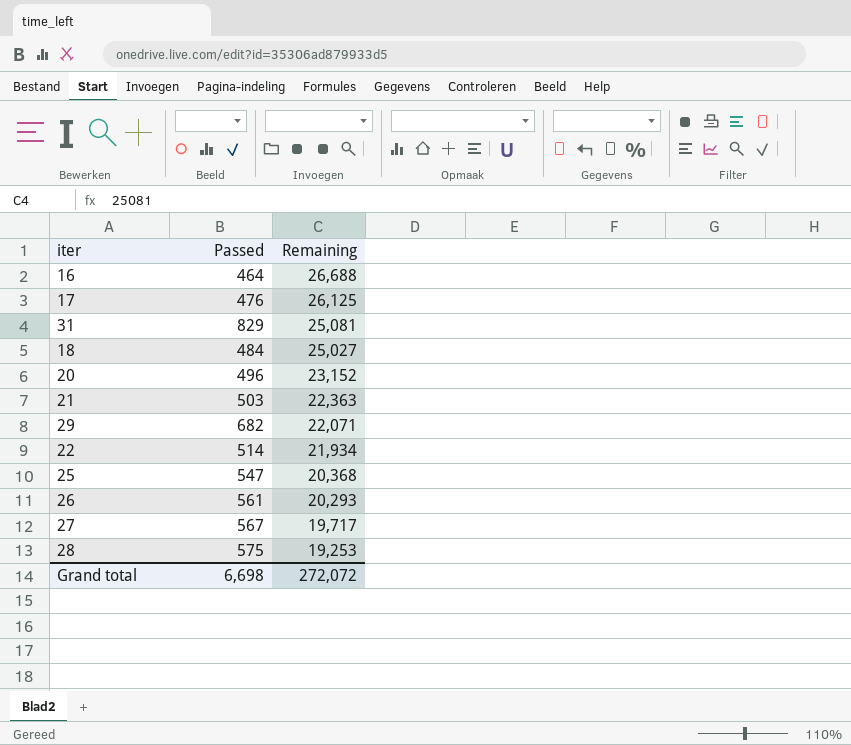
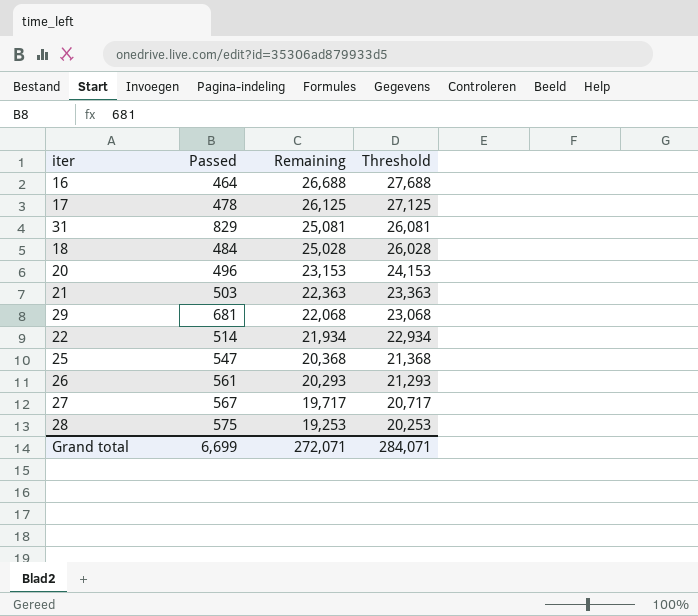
column Threshold | formula: none -> [Remaining] + 1000
17 | Passed: 476 -> 478
18 | Remaining: 25,027 -> 25,028
20 | Remaining: 23,152 -> 23,153
29 | Passed: 682 -> 681
29 | Remaining: 22,071 -> 22,068
Grand total | Passed: 6,698 -> 6,699
Grand total | Remaining: 272,072 -> 272,071

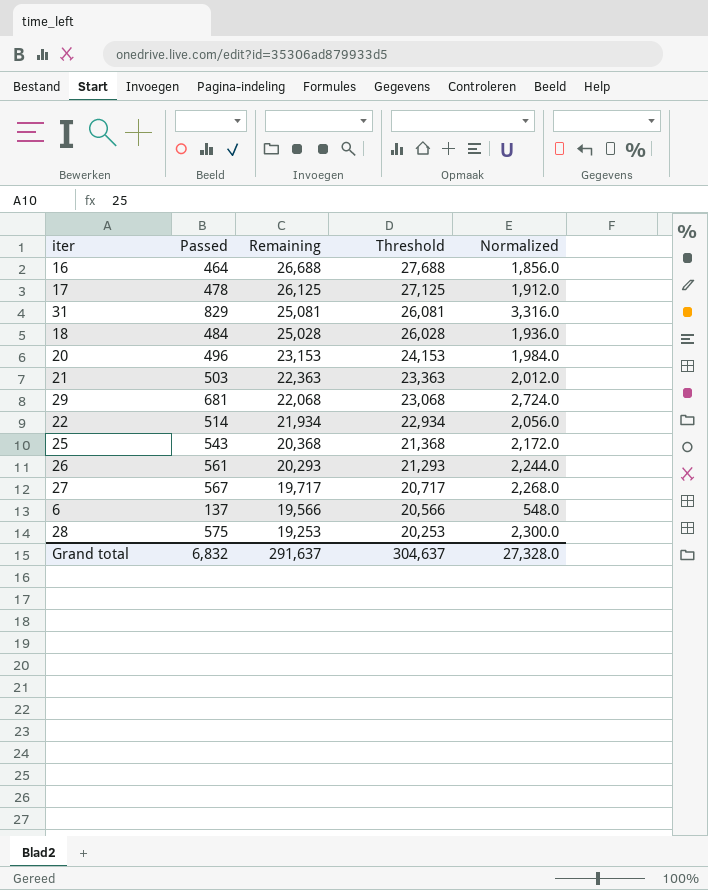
column Normalized | formula: none -> [Passed] * 4
25 | Passed: 547 -> 543
row 6: none -> 137 | 19,566 | 20,566 | 548.0
Grand total | Passed: 6,699 -> 6,832
Grand total | Remaining: 272,071 -> 291,637
Grand total | Threshold: 284,071 -> 304,637

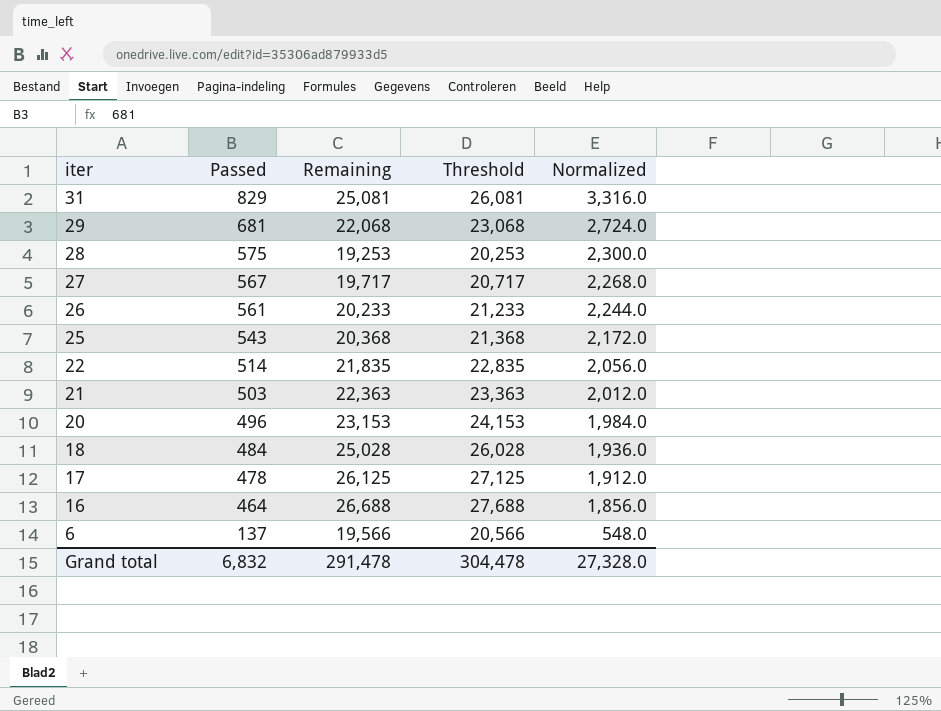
row order: Remaining descending -> iter descending
26 | Remaining: 20,293 -> 20,233
26 | Threshold: 21,293 -> 21,233
22 | Remaining: 21,934 -> 21,835
22 | Threshold: 22,934 -> 22,835
Grand total | Remaining: 291,637 -> 291,478
Grand total | Threshold: 304,637 -> 304,478

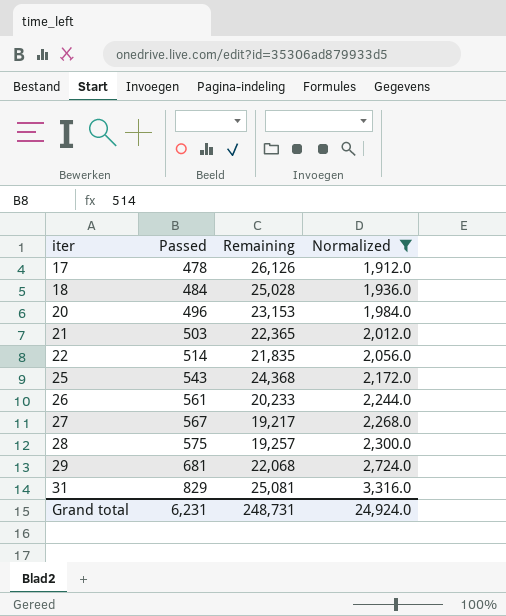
filter: none -> Normalized >= 1,912.0
row order: iter descending -> iter ascending
column Threshold | formula: [Remaining] + 1000 -> none
17 | Remaining: 26,125 -> 26,126
21 | Remaining: 22,363 -> 22,365
25 | Remaining: 20,368 -> 24,368
27 | Remaining: 19,717 -> 19,217
28 | Remaining: 19,253 -> 19,257
Grand total | Passed: 6,832 -> 6,231
Grand total | Remaining: 291,478 -> 248,731
Grand total | Normalized: 27,328.0 -> 24,924.0

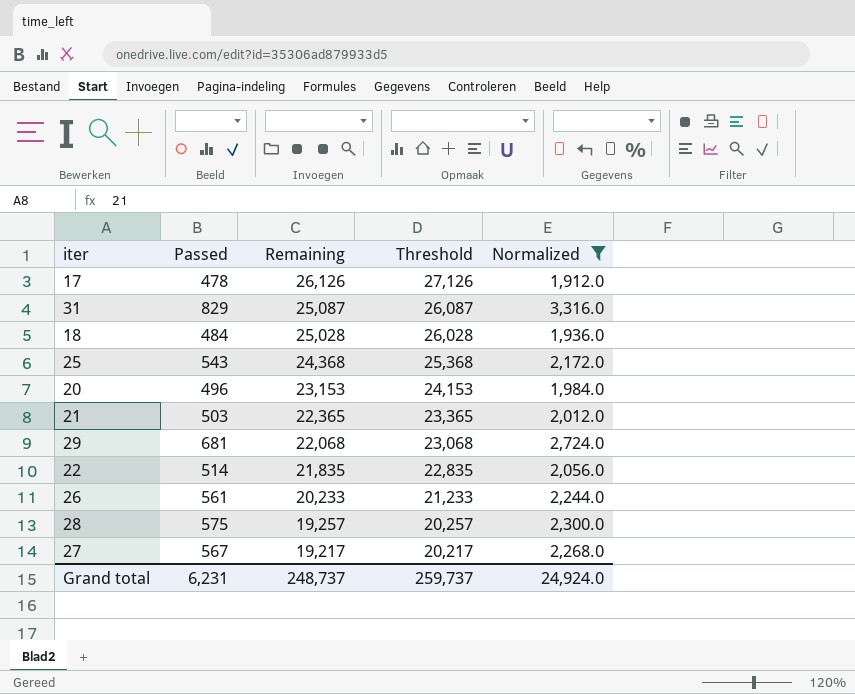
row order: iter ascending -> Remaining descending
column Threshold | formula: none -> [Remaining] + 1000
31 | Remaining: 25,081 -> 25,087
Grand total | Remaining: 248,731 -> 248,737

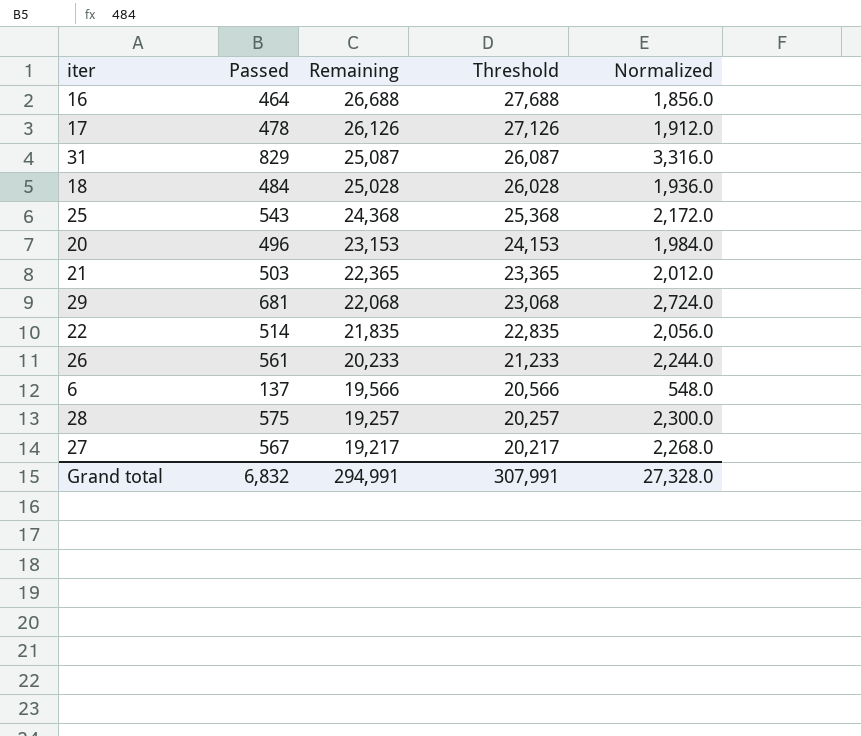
filter: Normalized >= 1,912.0 -> none
Grand total | Passed: 6,231 -> 6,832
Grand total | Remaining: 248,737 -> 294,991
Grand total | Threshold: 259,737 -> 307,991
Grand total | Normalized: 24,924.0 -> 27,328.0

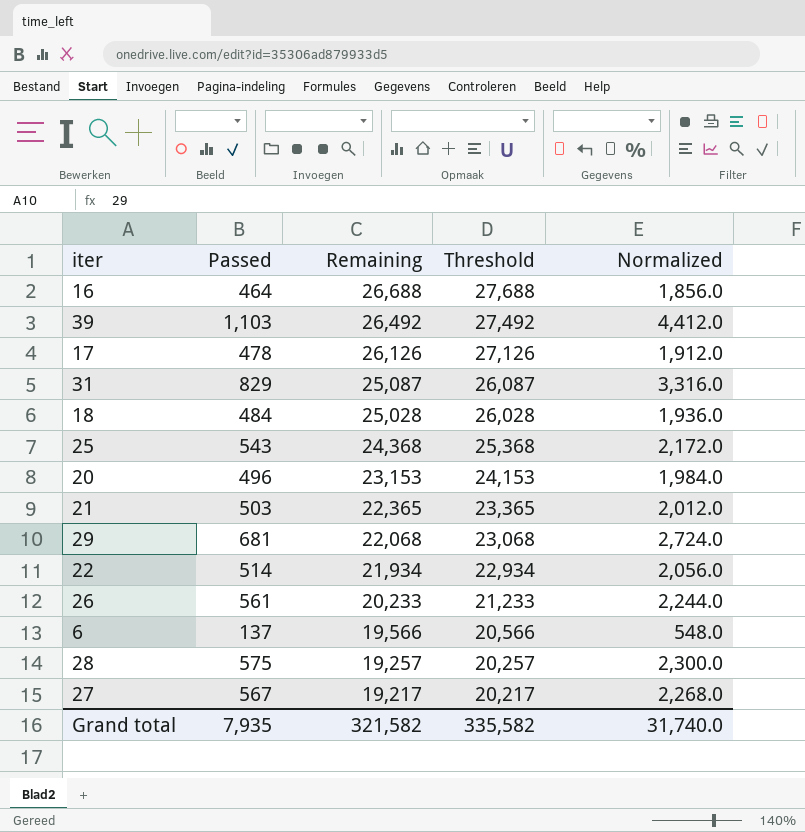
row 39: none -> 1,103 | 26,492 | 27,492 | 4,412.0
22 | Remaining: 21,835 -> 21,934
22 | Threshold: 22,835 -> 22,934
Grand total | Passed: 6,832 -> 7,935
Grand total | Remaining: 294,991 -> 321,582
Grand total | Threshold: 307,991 -> 335,582
Grand total | Normalized: 27,328.0 -> 31,740.0

